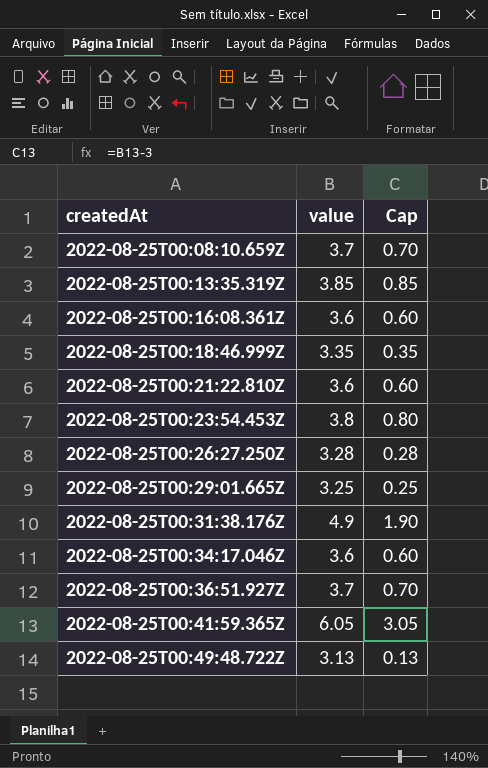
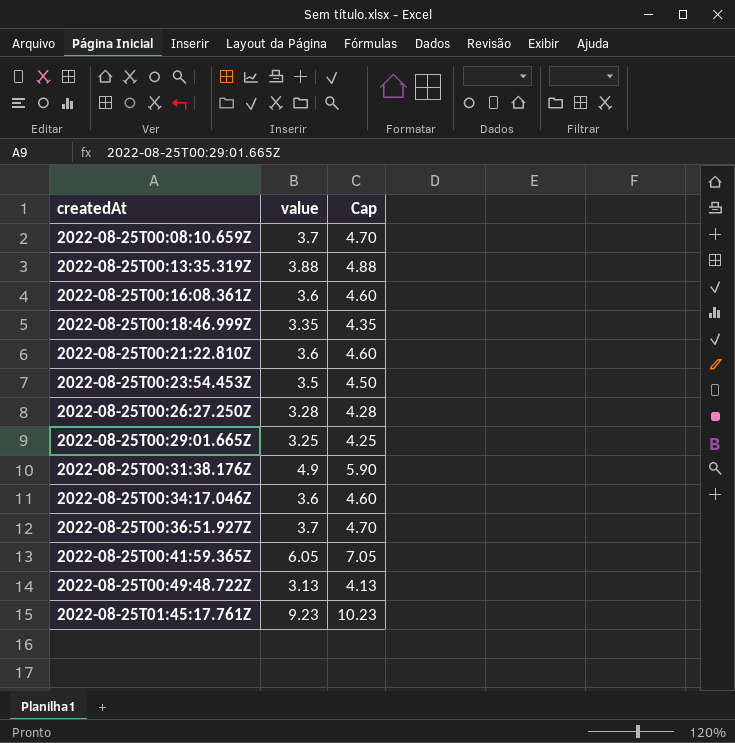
column Cap | formula: [value] - 3 -> [value] + 1
2022-08-25T00:13:35.319Z | value: 3.85 -> 3.88
2022-08-25T00:23:54.453Z | value: 3.8 -> 3.5
row 2022-08-25T01:45:17.761Z: none -> 9.23 | 10.23

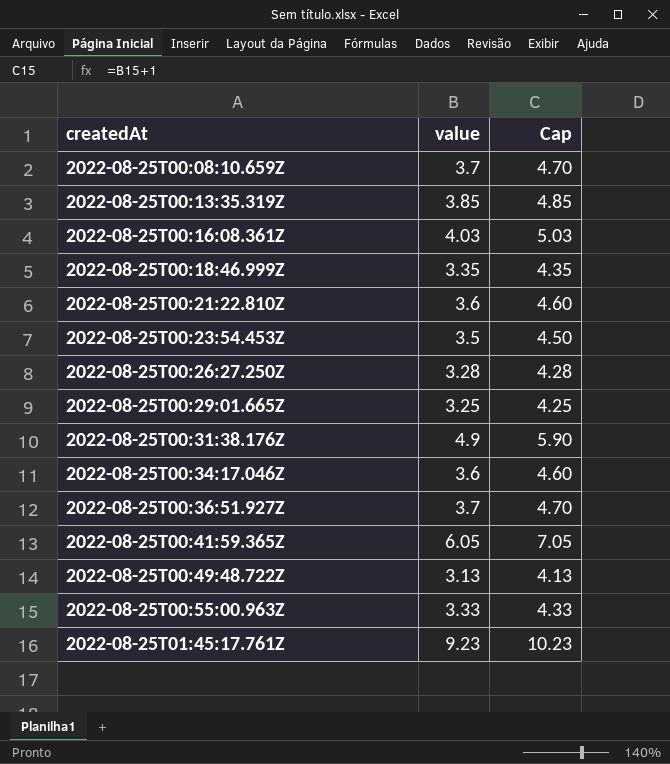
2022-08-25T00:13:35.319Z | value: 3.88 -> 3.85
2022-08-25T00:13:35.319Z | Cap: 4.88 -> 4.85
2022-08-25T00:16:08.361Z | value: 3.6 -> 4.03
2022-08-25T00:16:08.361Z | Cap: 4.60 -> 5.03
row 2022-08-25T00:55:00.963Z: none -> 3.33 | 4.33

